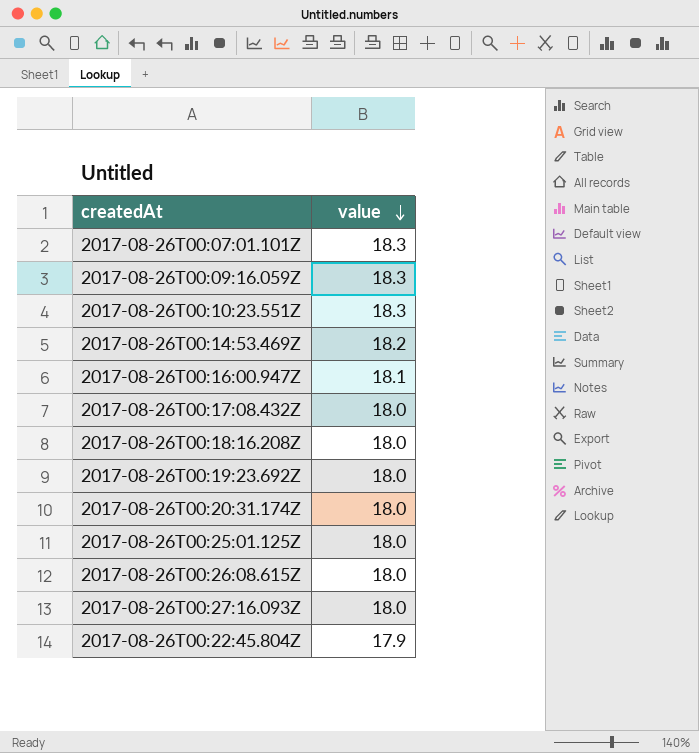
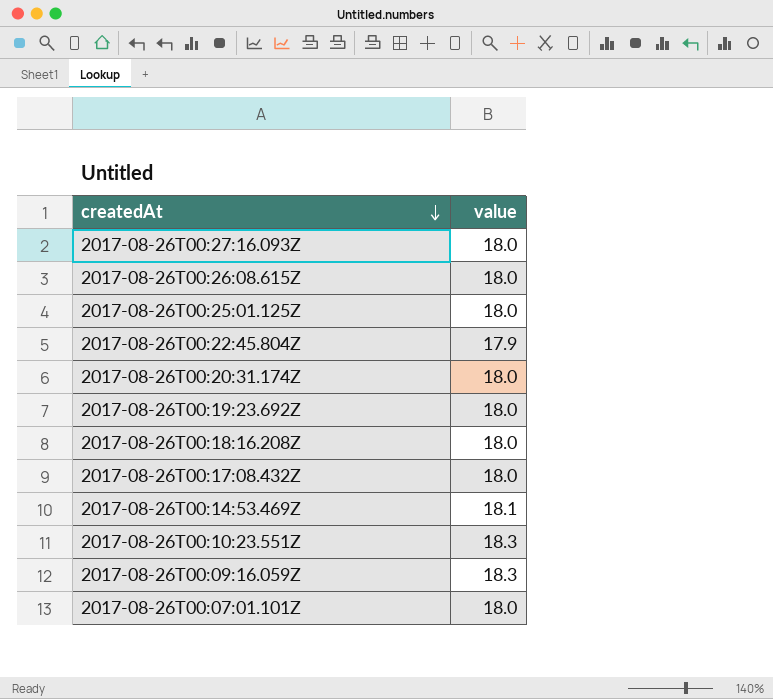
row order: value descending -> createdAt descending
row 2017-08-26T00:16:00.947Z: 18.1 -> none
2017-08-26T00:14:53.469Z | value: 18.2 -> 18.1
2017-08-26T00:07:01.101Z | value: 18.3 -> 18.0

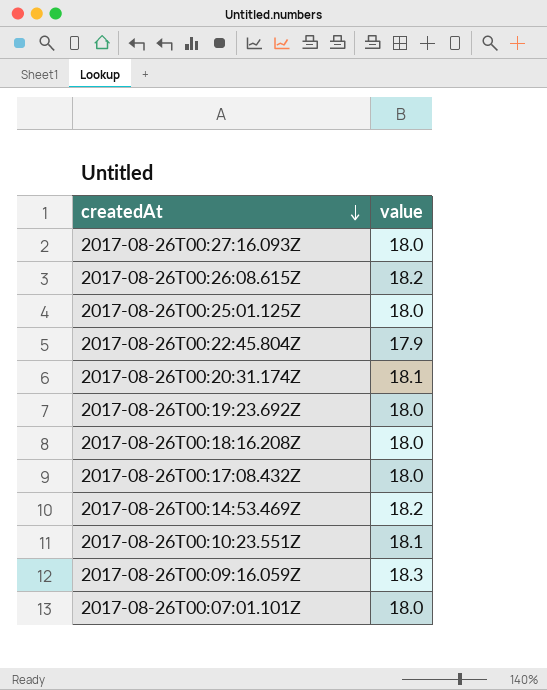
2017-08-26T00:26:08.615Z | value: 18.0 -> 18.2
2017-08-26T00:20:31.174Z | value: 18.0 -> 18.1
2017-08-26T00:14:53.469Z | value: 18.1 -> 18.2
2017-08-26T00:10:23.551Z | value: 18.3 -> 18.1

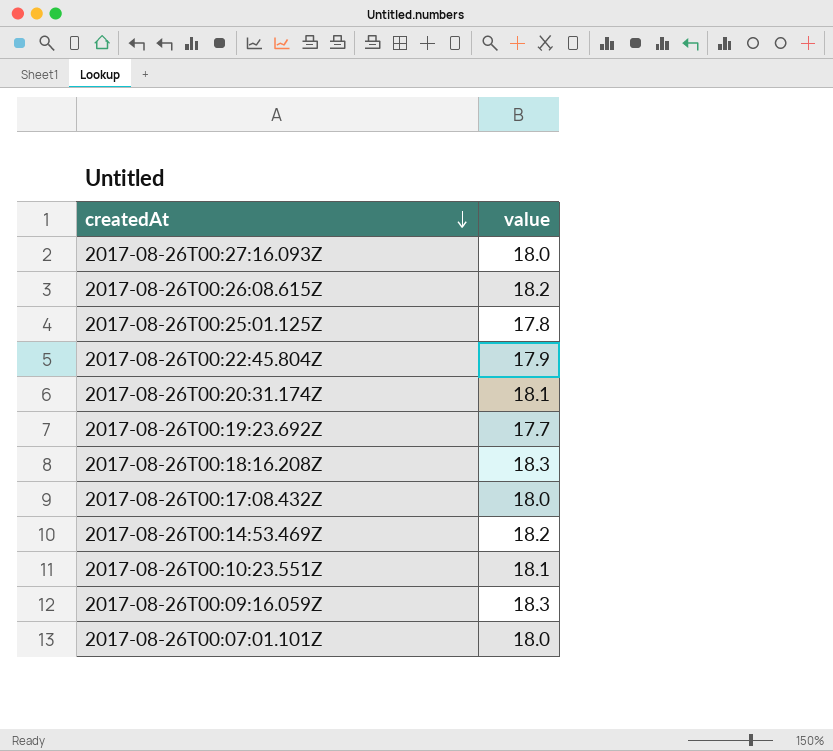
2017-08-26T00:25:01.125Z | value: 18.0 -> 17.8
2017-08-26T00:19:23.692Z | value: 18.0 -> 17.7
2017-08-26T00:18:16.208Z | value: 18.0 -> 18.3

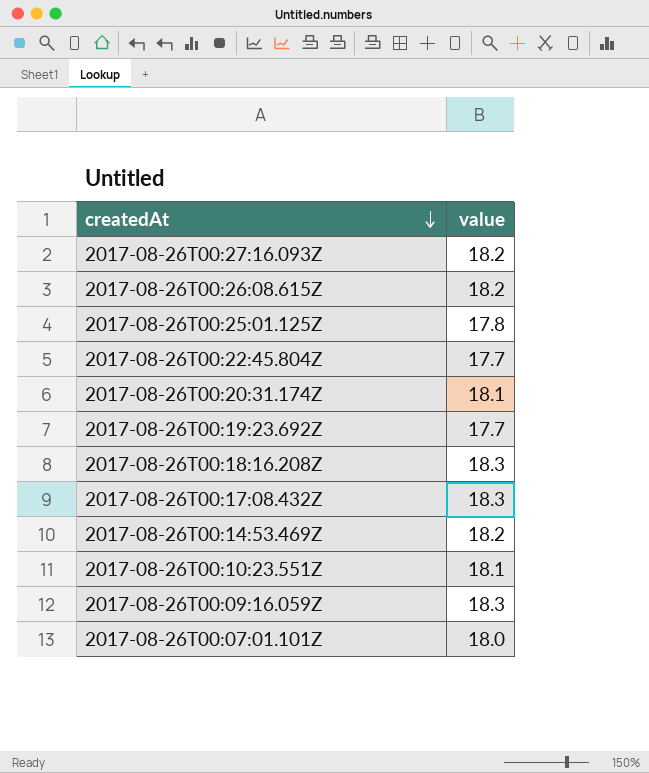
2017-08-26T00:27:16.093Z | value: 18.0 -> 18.2
2017-08-26T00:22:45.804Z | value: 17.9 -> 17.7
2017-08-26T00:17:08.432Z | value: 18.0 -> 18.3

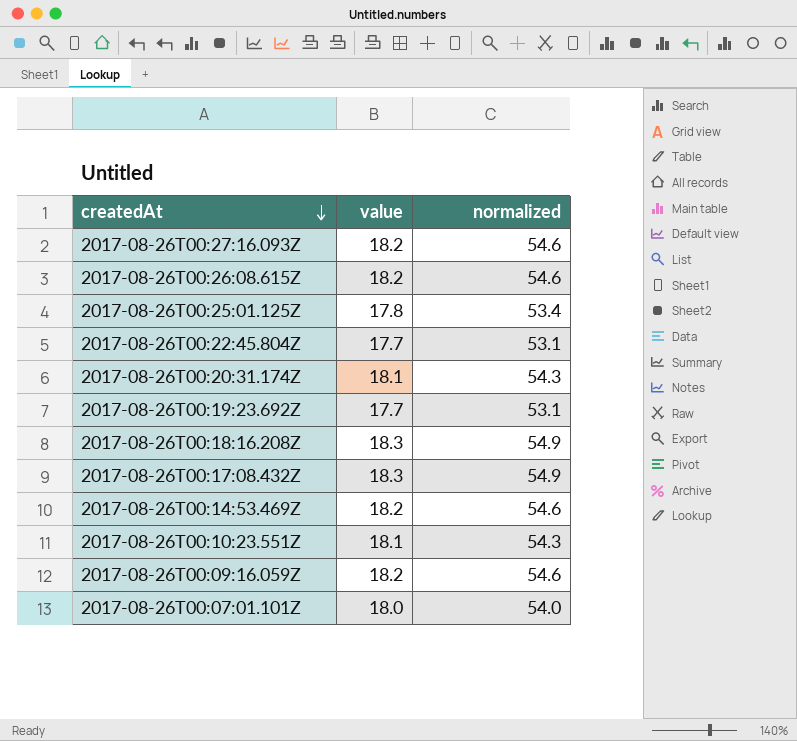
column normalized | formula: none -> [value] * 3
2017-08-26T00:09:16.059Z | value: 18.3 -> 18.2

